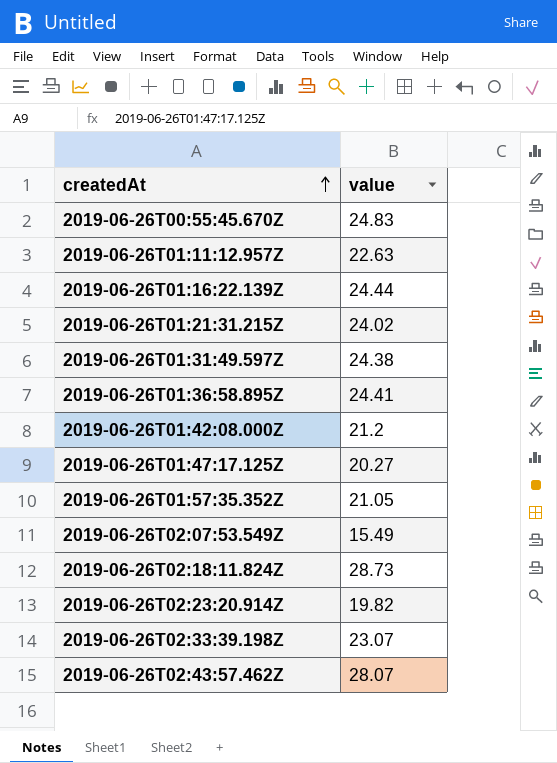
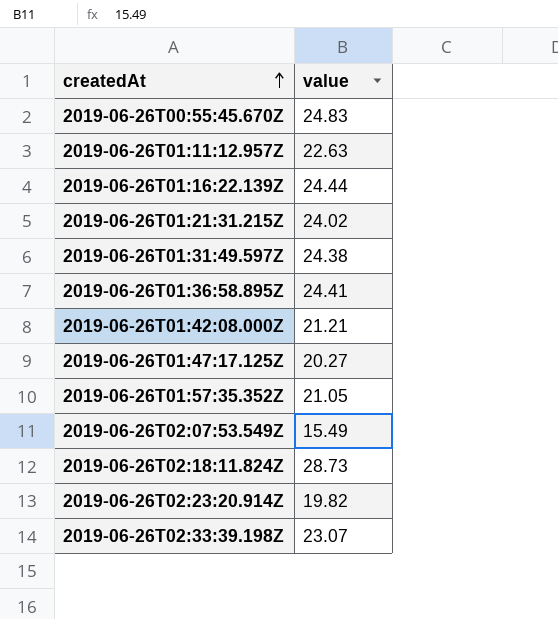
row 2019-06-26T02:43:57.462Z: 28.07 -> none
2019-06-26T01:42:08.000Z | value: 21.2 -> 21.21

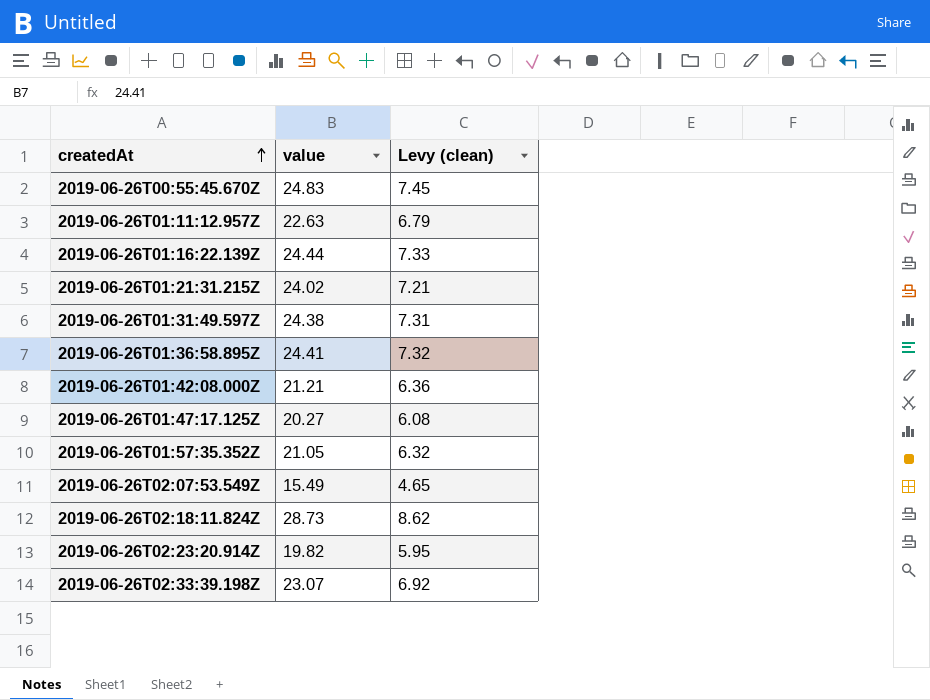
column Levy (clean) | formula: none -> [value] * 0.3

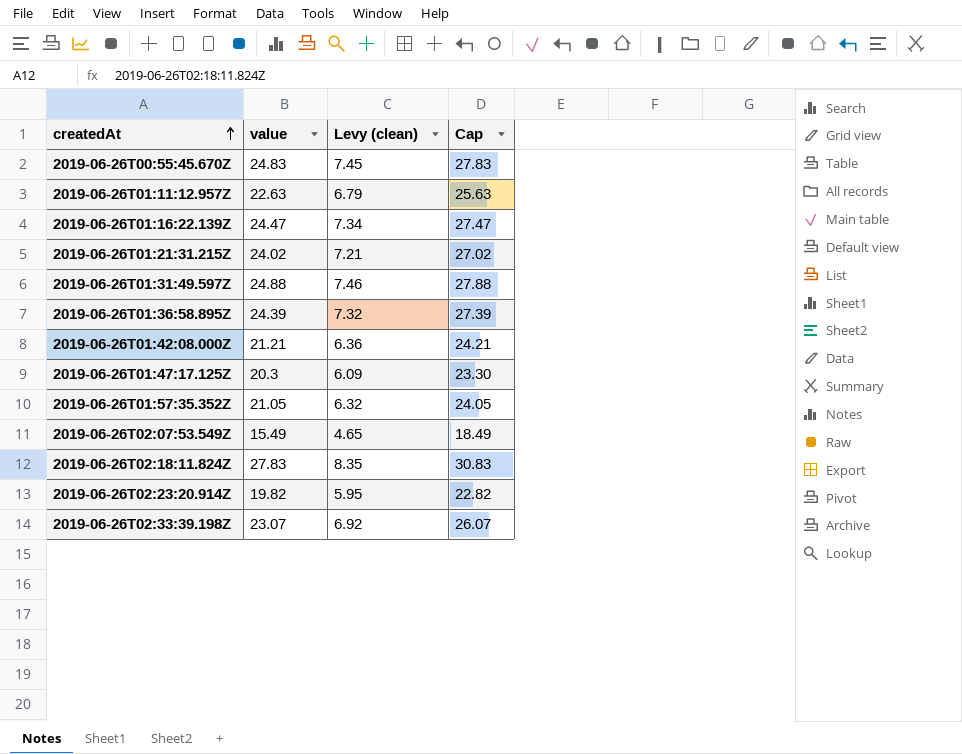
column Cap | formula: none -> [value] + 3
2019-06-26T01:16:22.139Z | value: 24.44 -> 24.47
2019-06-26T01:16:22.139Z | Levy (clean): 7.33 -> 7.34
2019-06-26T01:31:49.597Z | value: 24.38 -> 24.88
2019-06-26T01:31:49.597Z | Levy (clean): 7.31 -> 7.46
2019-06-26T01:36:58.895Z | value: 24.41 -> 24.39
2019-06-26T01:47:17.125Z | value: 20.27 -> 20.3
2019-06-26T01:47:17.125Z | Levy (clean): 6.08 -> 6.09
2019-06-26T02:18:11.824Z | value: 28.73 -> 27.83
2019-06-26T02:18:11.824Z | Levy (clean): 8.62 -> 8.35

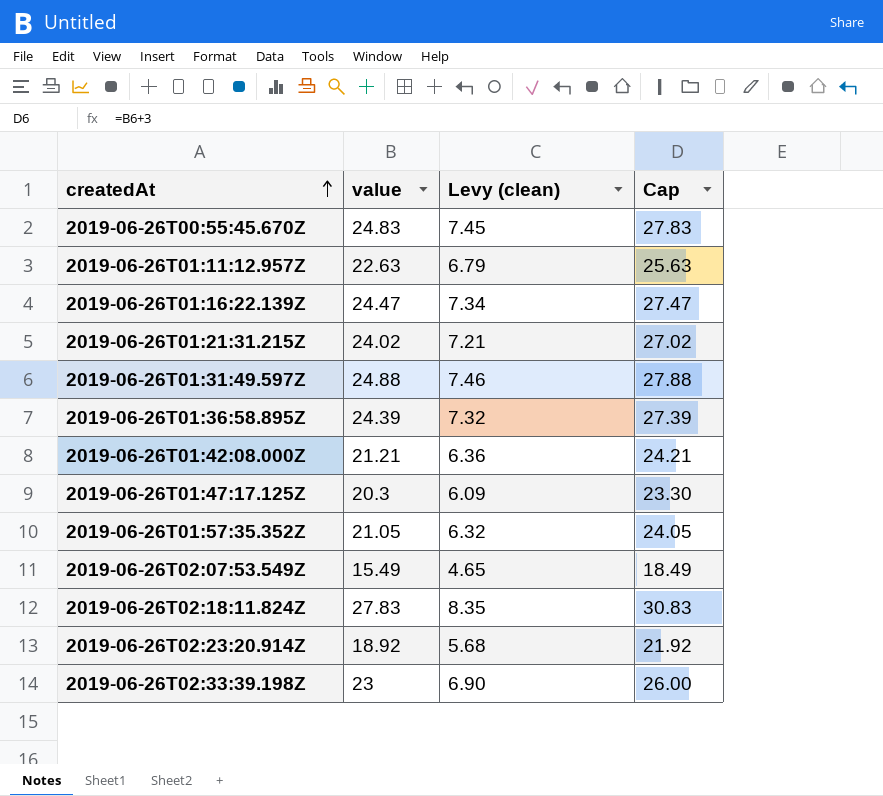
2019-06-26T02:23:20.914Z | value: 19.82 -> 18.92
2019-06-26T02:23:20.914Z | Levy (clean): 5.95 -> 5.68
2019-06-26T02:23:20.914Z | Cap: 22.82 -> 21.92
2019-06-26T02:33:39.198Z | value: 23.07 -> 23
2019-06-26T02:33:39.198Z | Levy (clean): 6.92 -> 6.90
2019-06-26T02:33:39.198Z | Cap: 26.07 -> 26.00

